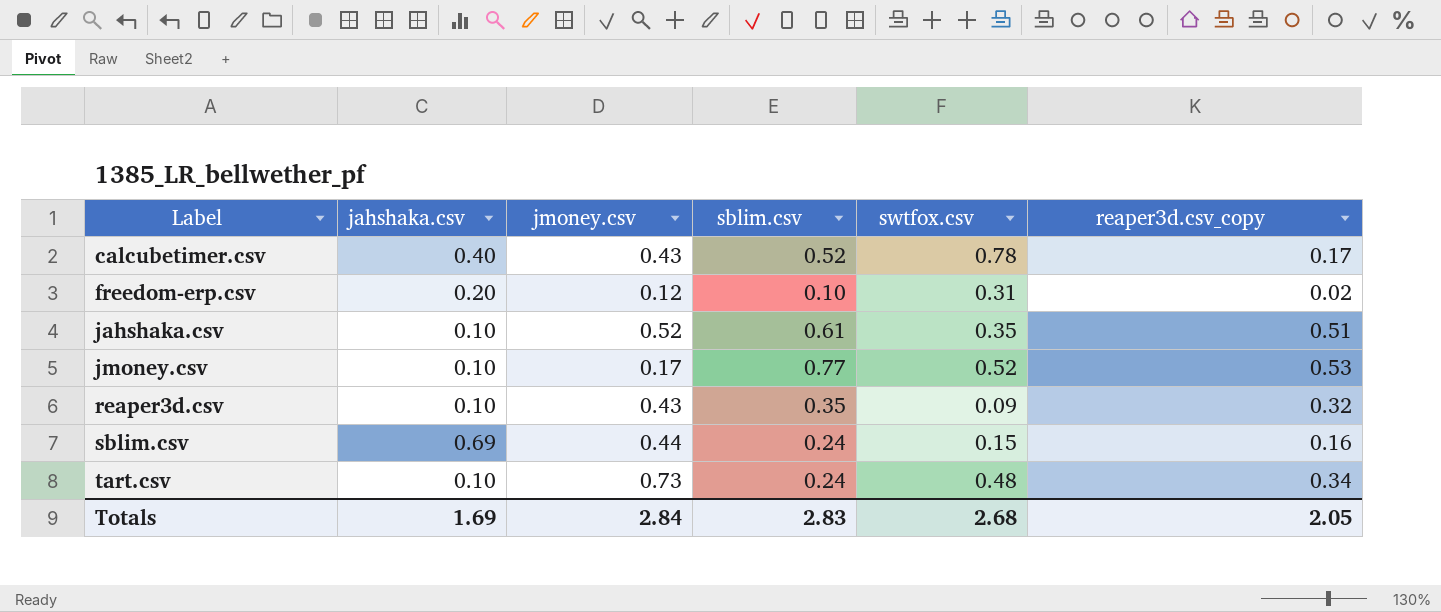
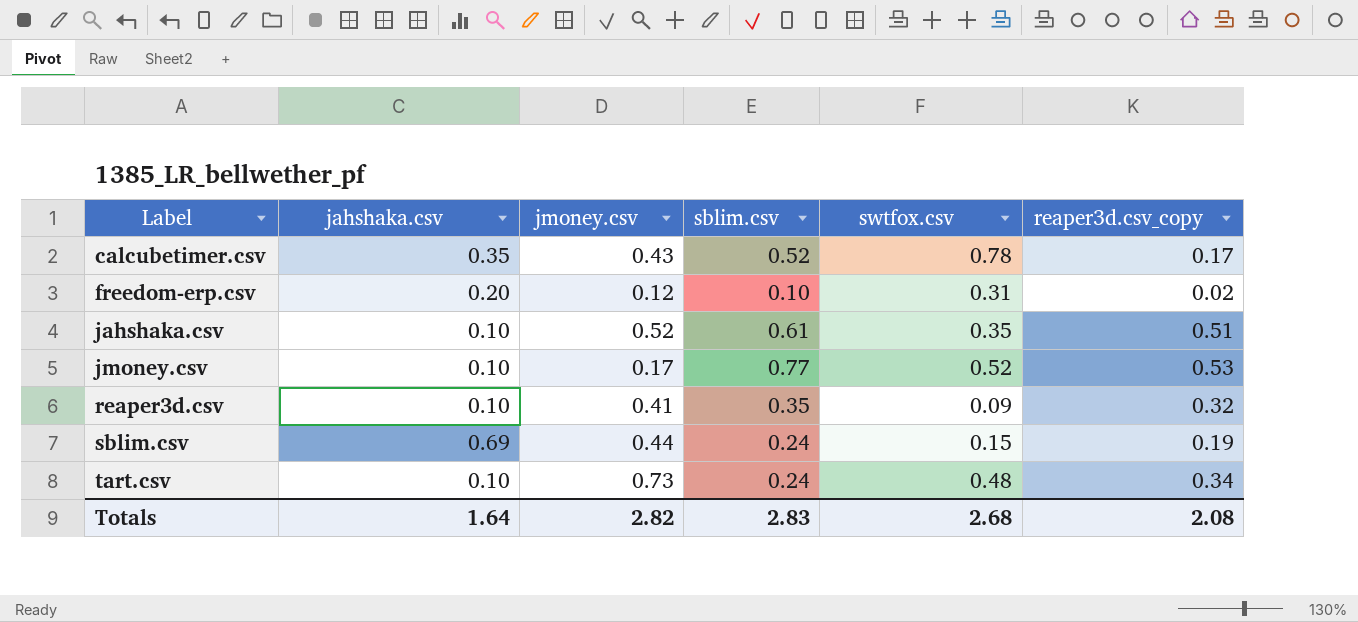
calcubetimer.csv | jahshaka.csv: 0.40 -> 0.35
reaper3d.csv | jmoney.csv: 0.43 -> 0.41
sblim.csv | reaper3d.csv_copy: 0.16 -> 0.19
Totals | jahshaka.csv: 1.69 -> 1.64
Totals | jmoney.csv: 2.84 -> 2.82
Totals | reaper3d.csv_copy: 2.05 -> 2.08

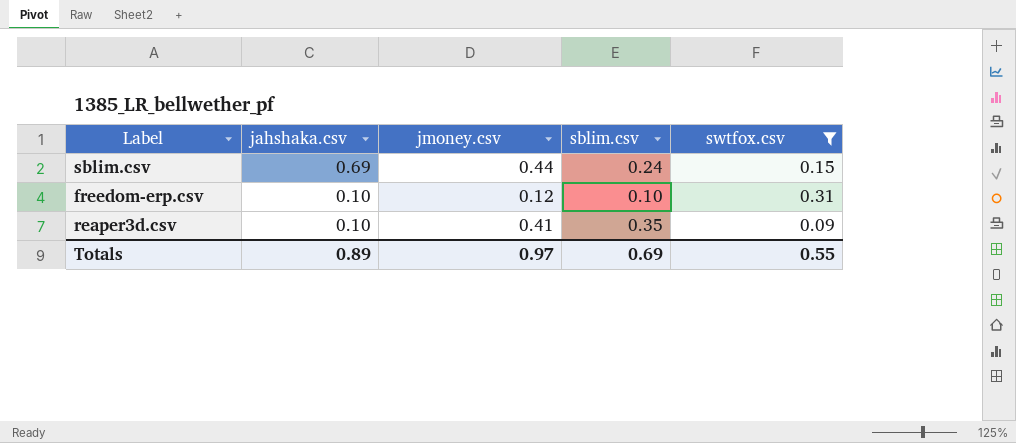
filter: none -> swtfox.csv <= 0.31
row order: Label ascending -> jahshaka.csv descending
column reaper3d.csv_copy | position: 6 -> none
freedom-erp.csv | jahshaka.csv: 0.20 -> 0.10
Totals | jahshaka.csv: 1.64 -> 0.89
Totals | jmoney.csv: 2.82 -> 0.97
Totals | sblim.csv: 2.83 -> 0.69
Totals | swtfox.csv: 2.68 -> 0.55

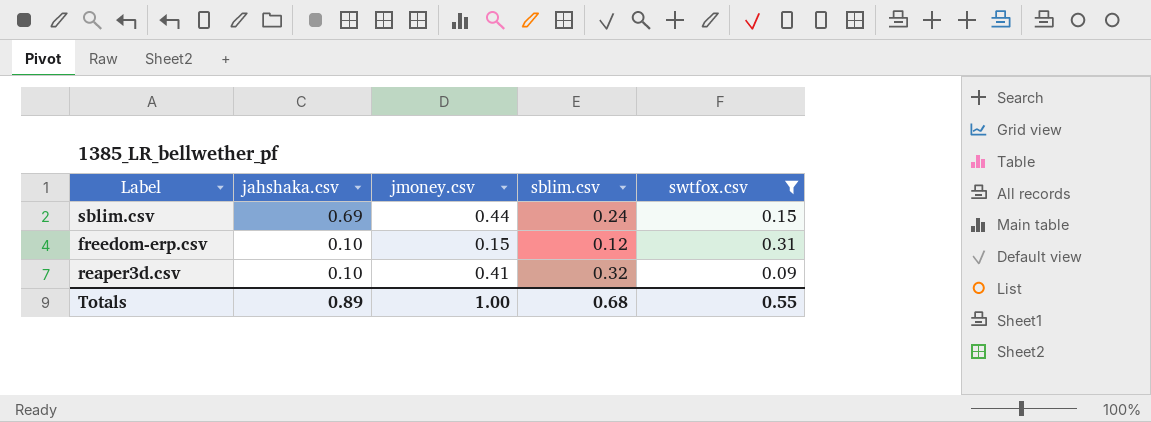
freedom-erp.csv | jmoney.csv: 0.12 -> 0.15
freedom-erp.csv | sblim.csv: 0.10 -> 0.12
reaper3d.csv | sblim.csv: 0.35 -> 0.32
Totals | jmoney.csv: 0.97 -> 1.00
Totals | sblim.csv: 0.69 -> 0.68

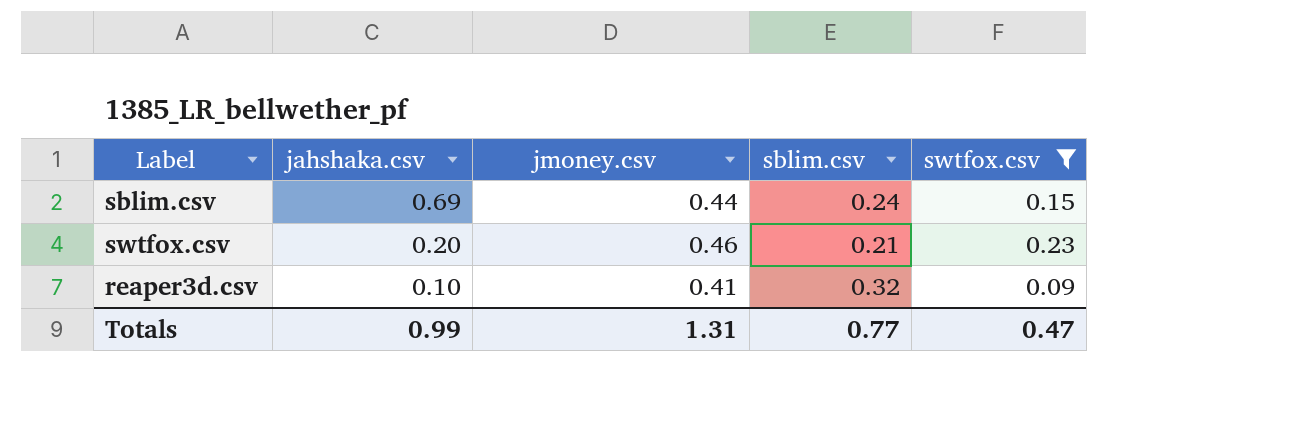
row freedom-erp.csv: 0.10 | 0.15 | 0.12 | 0.31 -> none
row swtfox.csv: none -> 0.20 | 0.46 | 0.21 | 0.23
Totals | jahshaka.csv: 0.89 -> 0.99
Totals | jmoney.csv: 1.00 -> 1.31
Totals | sblim.csv: 0.68 -> 0.77
Totals | swtfox.csv: 0.55 -> 0.47

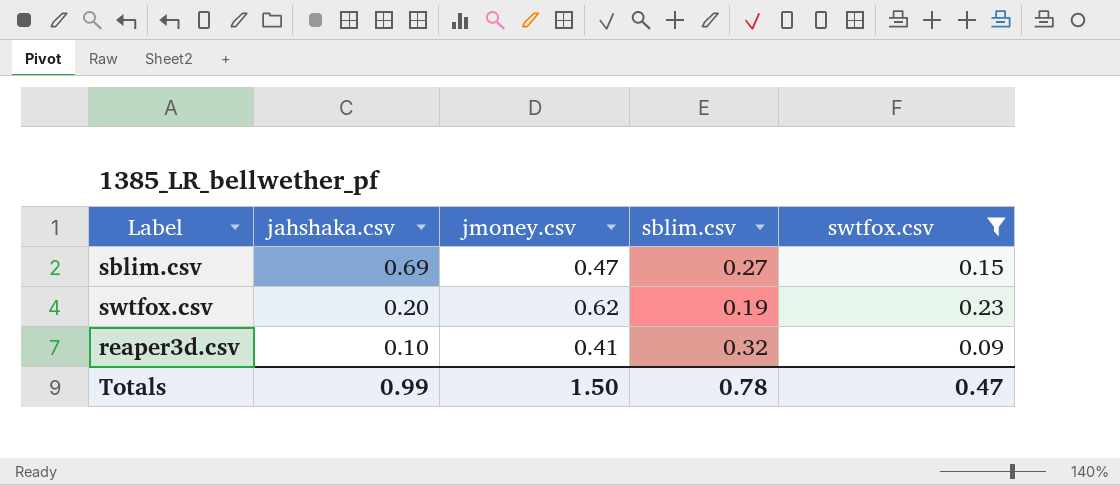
sblim.csv | jmoney.csv: 0.44 -> 0.47
sblim.csv | sblim.csv: 0.24 -> 0.27
swtfox.csv | jmoney.csv: 0.46 -> 0.62
swtfox.csv | sblim.csv: 0.21 -> 0.19
Totals | jmoney.csv: 1.31 -> 1.50
Totals | sblim.csv: 0.77 -> 0.78

